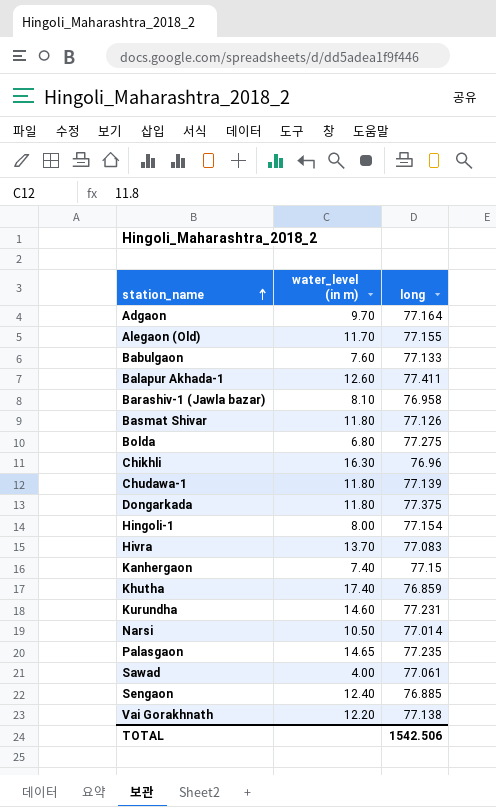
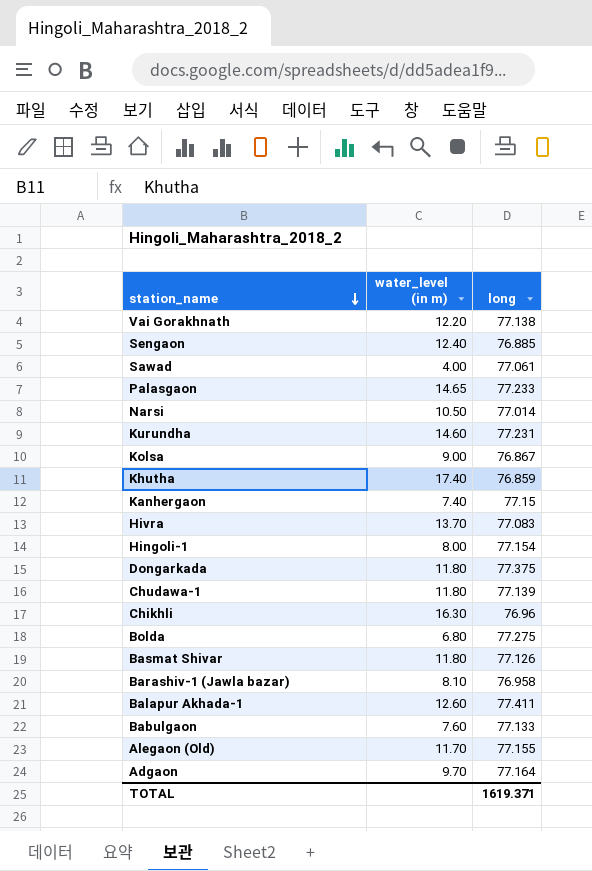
row order: station_name ascending -> station_name descending
Palasgaon | long: 77.235 -> 77.233
row Kolsa: none -> 9.00 | 76.867
TOTAL | long: 1542.506 -> 1619.371

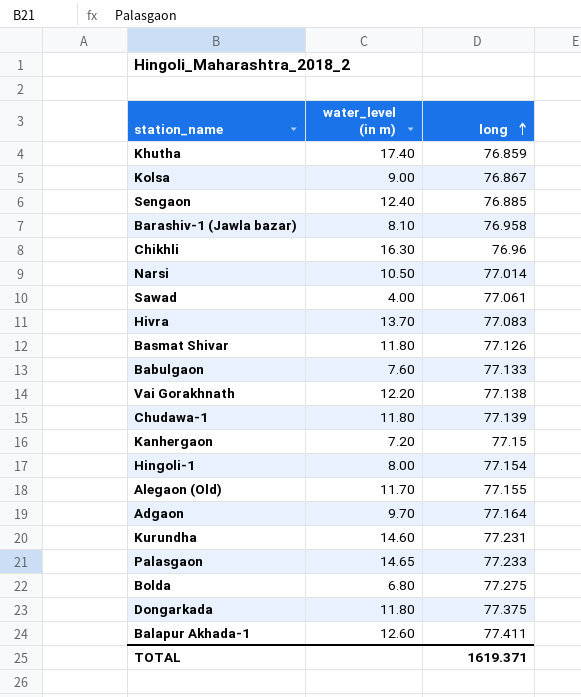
row order: station_name descending -> long ascending
Kanhergaon | water_level (in m): 7.40 -> 7.20

